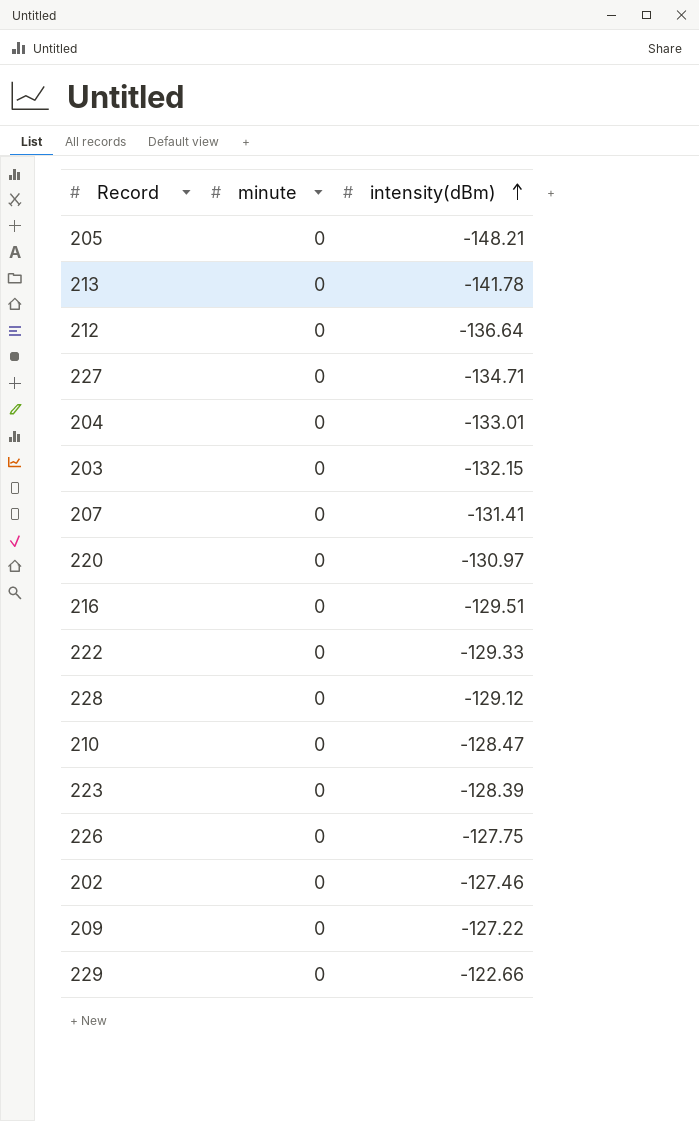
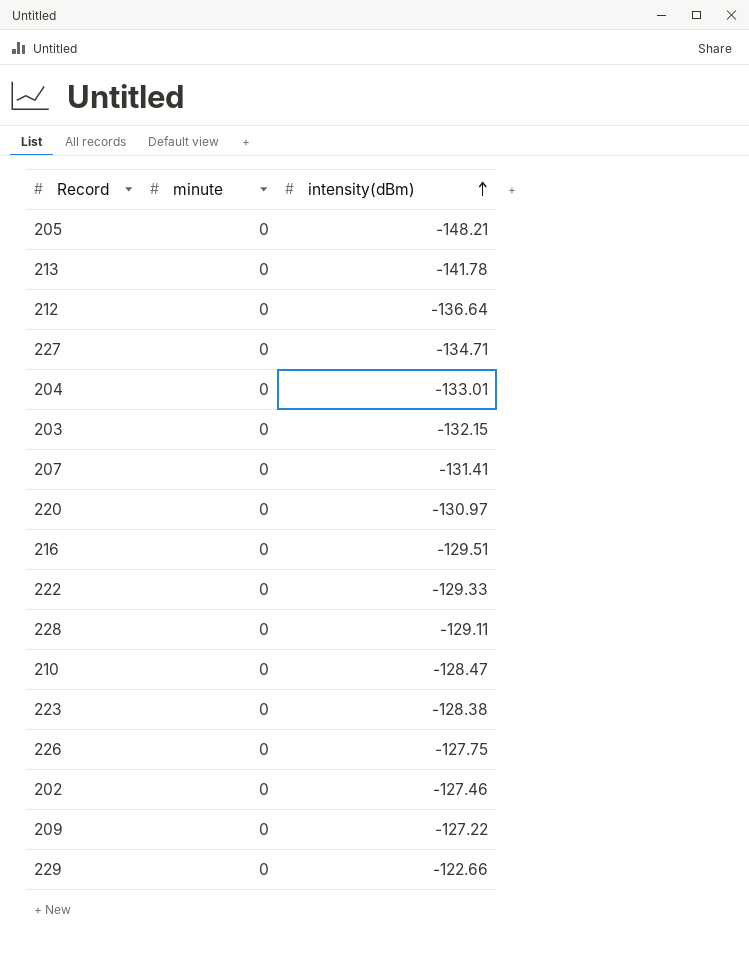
228 | intensity(dBm): -129.12 -> -129.11
223 | intensity(dBm): -128.39 -> -128.38

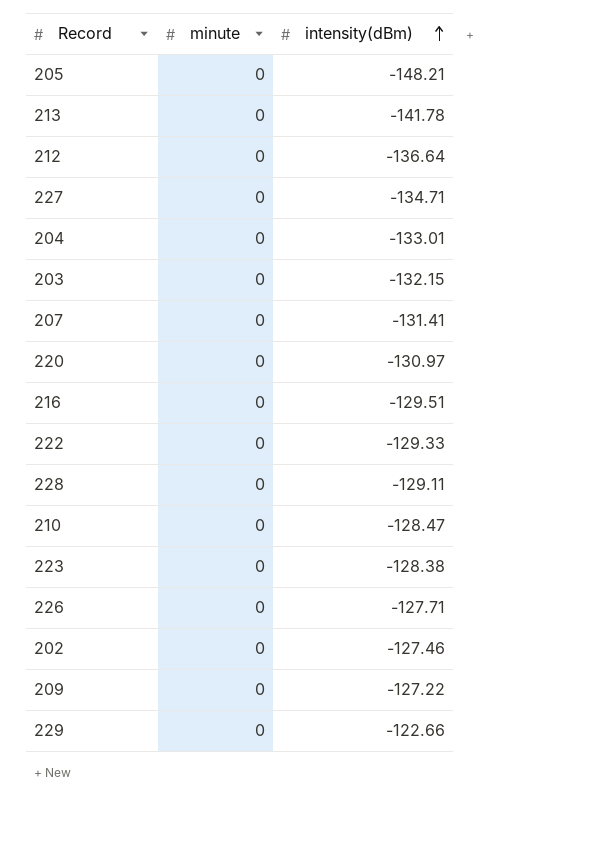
226 | intensity(dBm): -127.75 -> -127.71

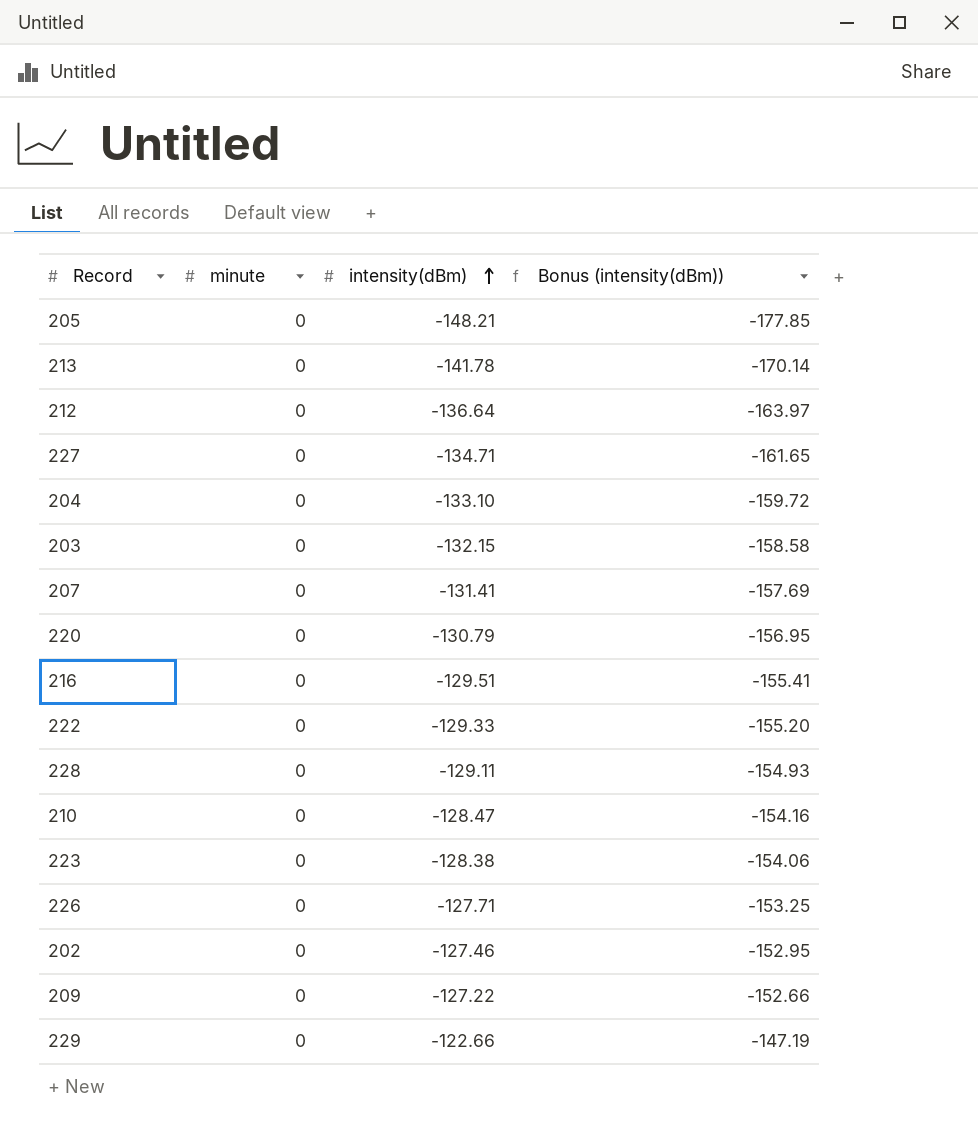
column Bonus (intensity(dBm)) | formula: none -> [intensity(dBm)] * 1.2
204 | intensity(dBm): -133.01 -> -133.10
220 | intensity(dBm): -130.97 -> -130.79

